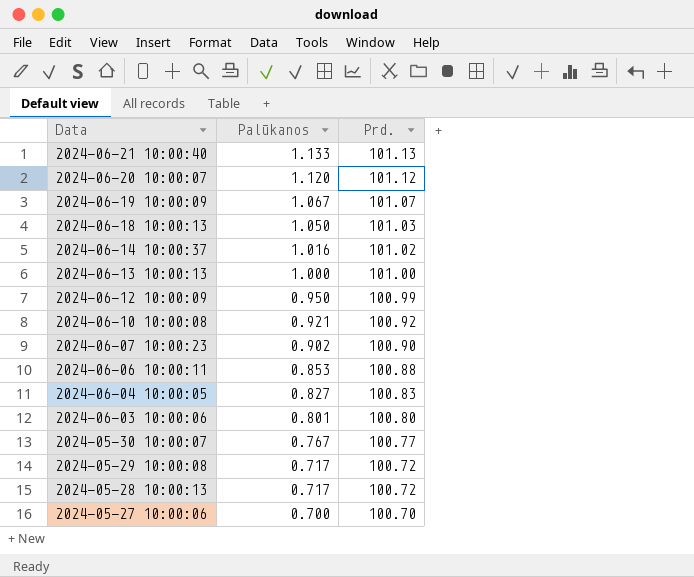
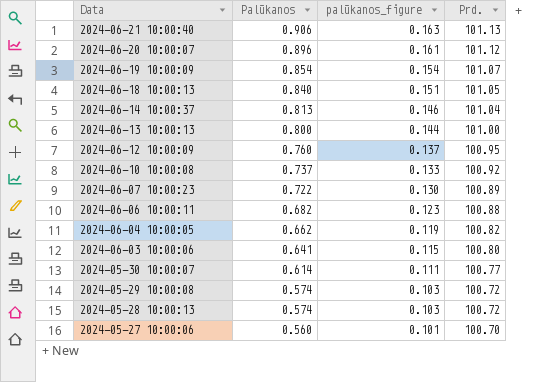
column palūkanos_figure | formula: none -> [Palūkanos] * 0.18
2024-06-21 10:00:40 | Palūkanos: 1.133 -> 0.906
2024-06-20 10:00:07 | Palūkanos: 1.120 -> 0.896
2024-06-19 10:00:09 | Palūkanos: 1.067 -> 0.854
2024-06-18 10:00:13 | Palūkanos: 1.050 -> 0.840
2024-06-18 10:00:13 | Prd.: 101.03 -> 101.05
2024-06-14 10:00:37 | Palūkanos: 1.016 -> 0.813
2024-06-14 10:00:37 | Prd.: 101.02 -> 101.04
2024-06-13 10:00:13 | Palūkanos: 1.000 -> 0.800
2024-06-12 10:00:09 | Palūkanos: 0.950 -> 0.760
2024-06-12 10:00:09 | Prd.: 100.99 -> 100.95
2024-06-10 10:00:08 | Palūkanos: 0.921 -> 0.737
2024-06-07 10:00:23 | Palūkanos: 0.902 -> 0.722
2024-06-07 10:00:23 | Prd.: 100.90 -> 100.89
2024-06-06 10:00:11 | Palūkanos: 0.853 -> 0.682
2024-06-04 10:00:05 | Palūkanos: 0.827 -> 0.662
2024-06-04 10:00:05 | Prd.: 100.83 -> 100.82
2024-06-03 10:00:06 | Palūkanos: 0.801 -> 0.641
2024-05-30 10:00:07 | Palūkanos: 0.767 -> 0.614
2024-05-29 10:00:08 | Palūkanos: 0.717 -> 0.574
2024-05-28 10:00:13 | Palūkanos: 0.717 -> 0.574
2024-05-27 10:00:06 | Palūkanos: 0.700 -> 0.560

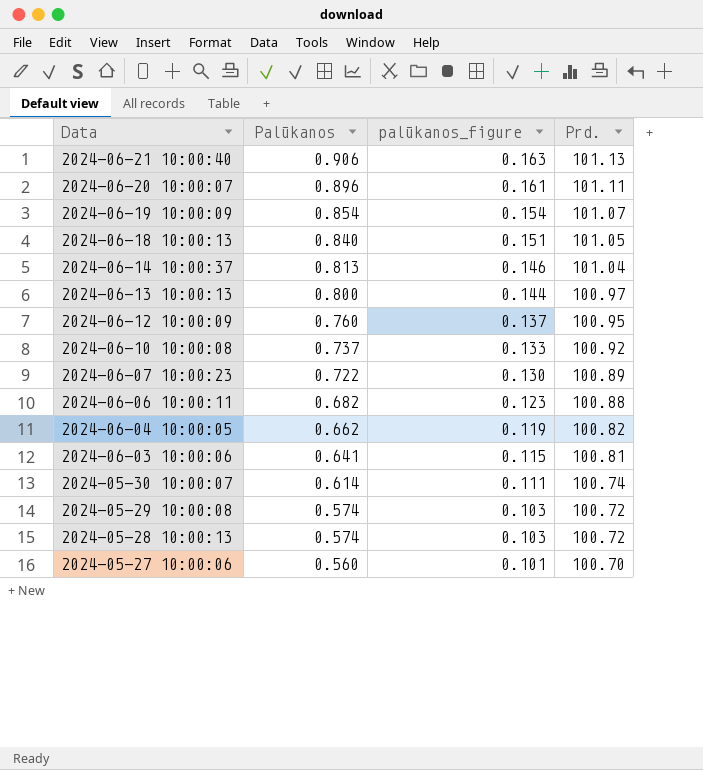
2024-06-20 10:00:07 | Prd.: 101.12 -> 101.11
2024-06-13 10:00:13 | Prd.: 101.00 -> 100.97
2024-06-03 10:00:06 | Prd.: 100.80 -> 100.81
2024-05-30 10:00:07 | Prd.: 100.77 -> 100.74

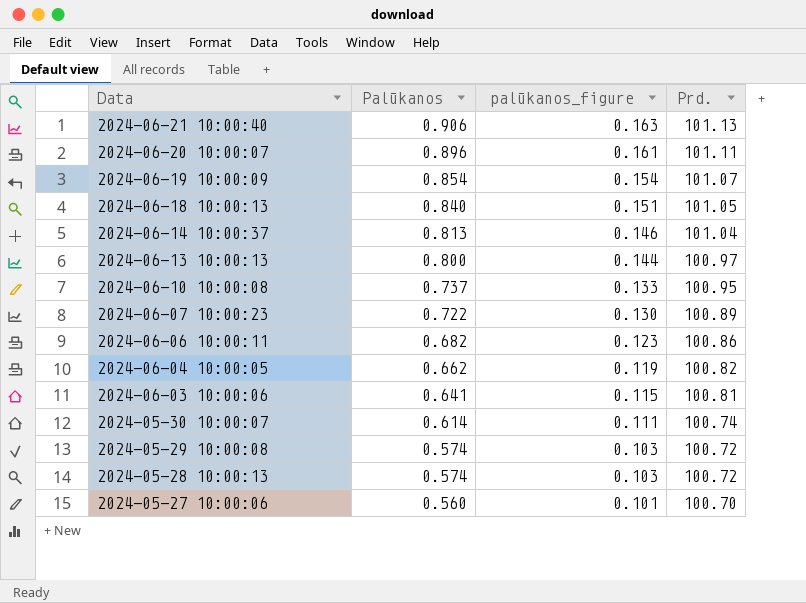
row 2024-06-12 10:00:09: 0.760 | 0.137 | 100.95 -> none
2024-06-10 10:00:08 | Prd.: 100.92 -> 100.95
2024-06-06 10:00:11 | Prd.: 100.88 -> 100.86

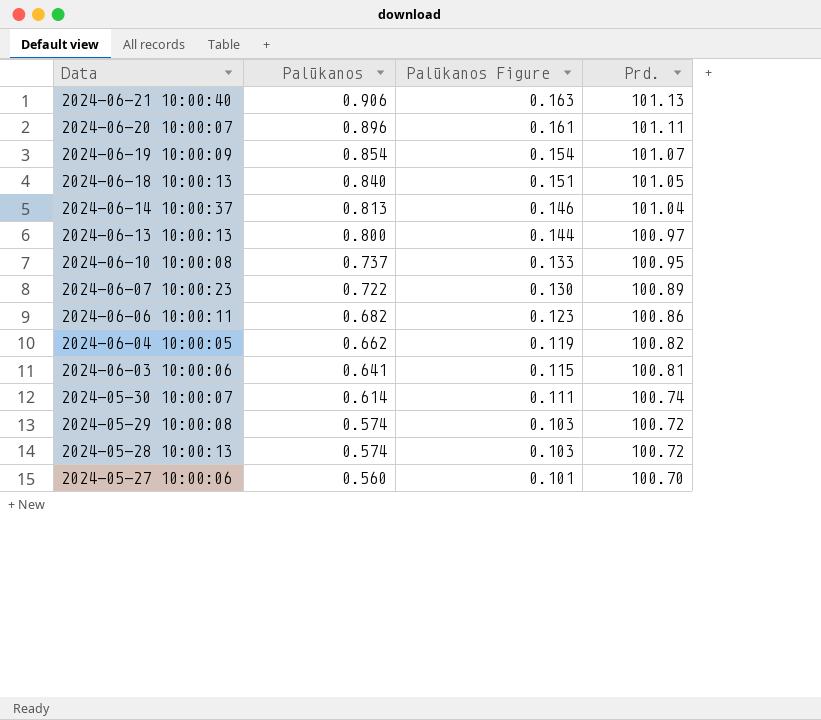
column name: palūkanos_figure -> Palūkanos Figure

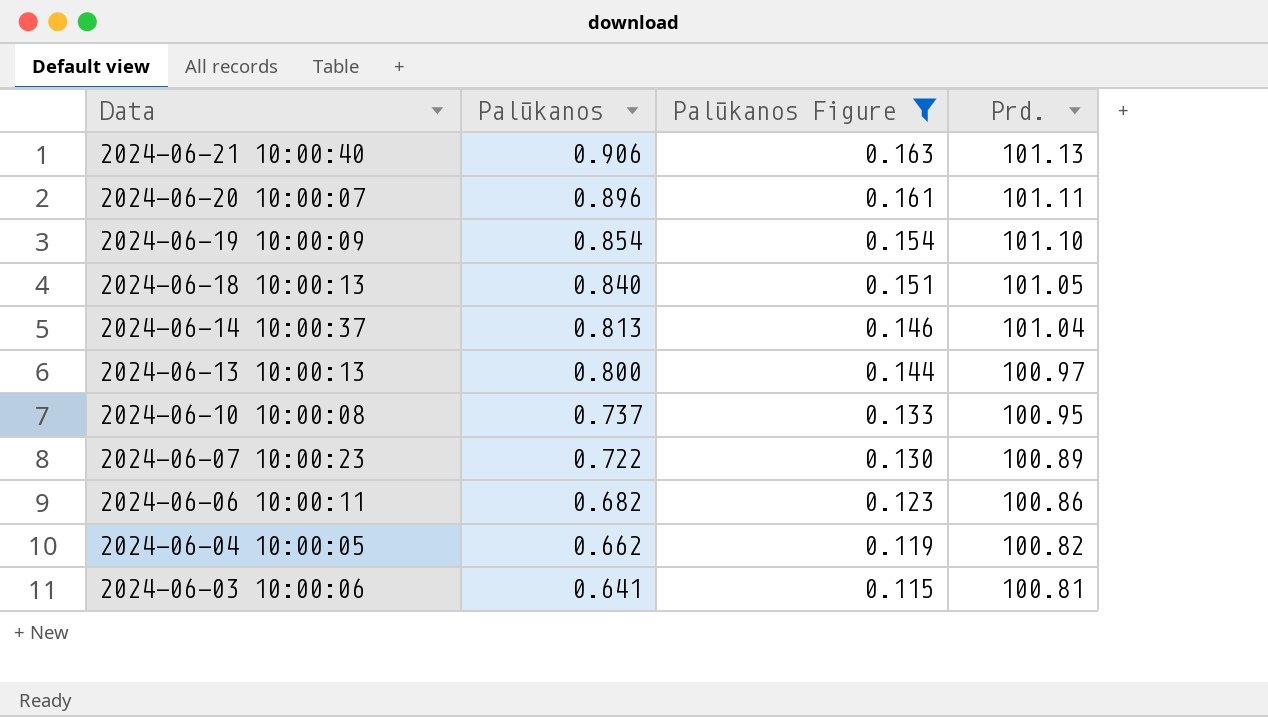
filter: none -> Palūkanos Figure >= 0.115
2024-06-19 10:00:09 | Prd.: 101.07 -> 101.10

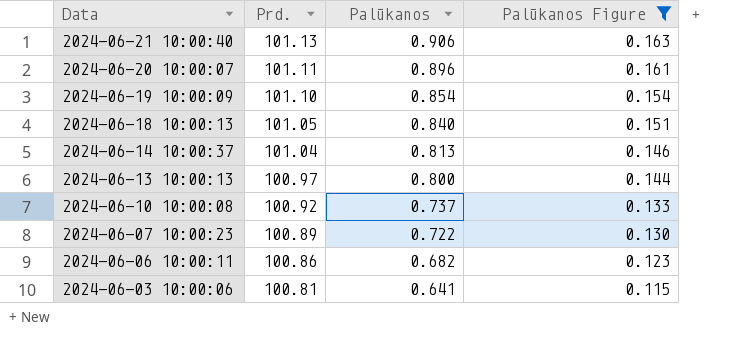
column Prd. | position: 4 -> 2
row 2024-06-04 10:00:05: 0.662 | 0.119 | 100.82 -> none
2024-06-10 10:00:08 | Prd.: 100.95 -> 100.92

